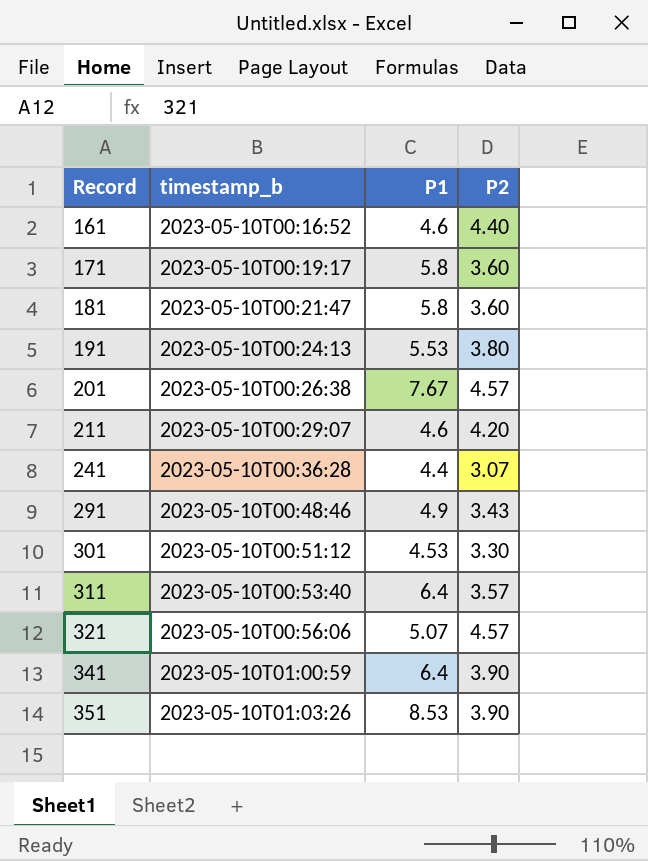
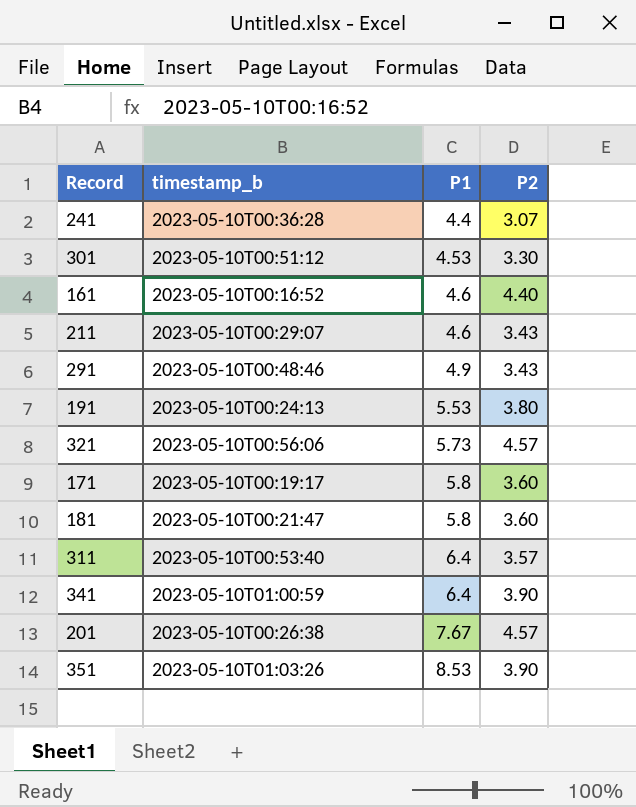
row order: Record ascending -> P1 ascending
211 | P2: 4.20 -> 3.43
321 | P1: 5.07 -> 5.73

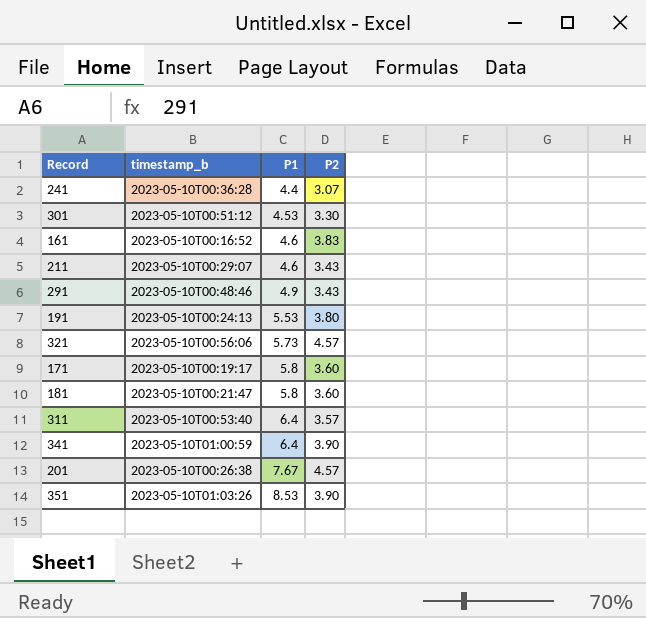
161 | P2: 4.40 -> 3.83

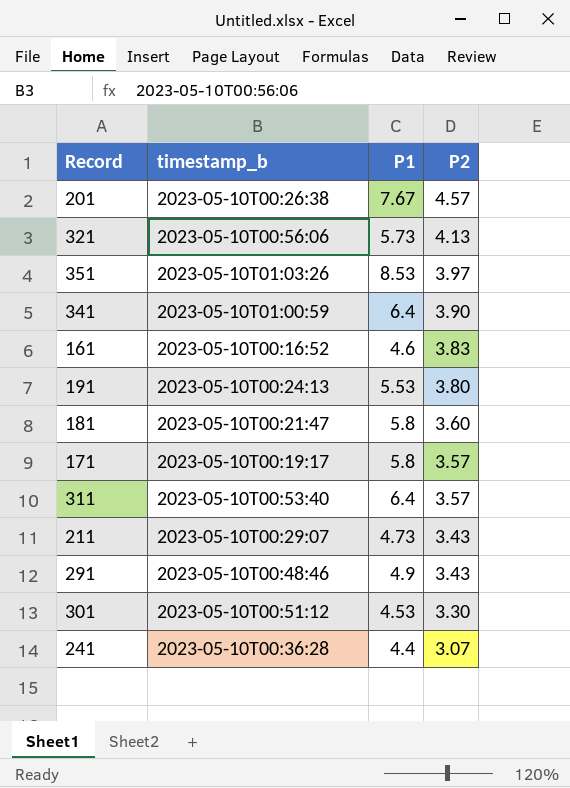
row order: P1 ascending -> P2 descending
321 | P2: 4.57 -> 4.13
351 | P2: 3.90 -> 3.97
171 | P2: 3.60 -> 3.57
211 | P1: 4.6 -> 4.73

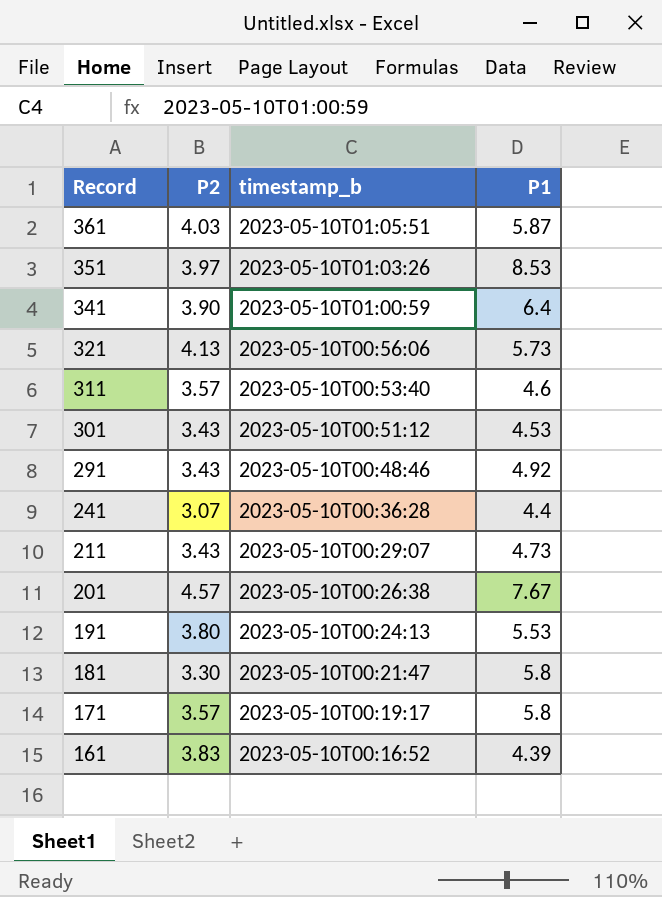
row order: P2 descending -> Record descending
column P2 | position: 4 -> 2
row 361: none -> 4.03 | 2023-05-10T01:05:51 | 5.87
311 | P1: 6.4 -> 4.6
301 | P2: 3.30 -> 3.43
291 | P1: 4.9 -> 4.92
181 | P2: 3.60 -> 3.30
161 | P1: 4.6 -> 4.39

